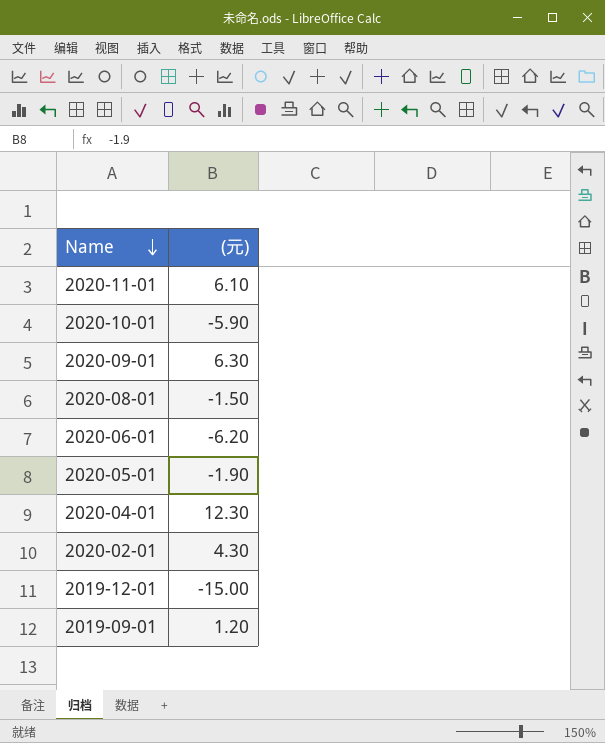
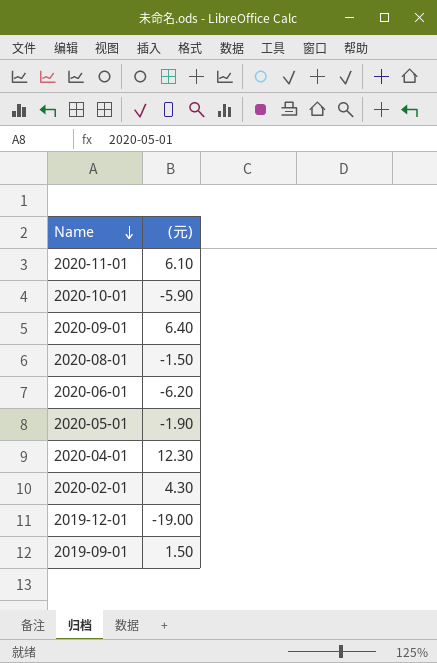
2020-09-01 | (元): 6.30 -> 6.40
2019-12-01 | (元): -15.00 -> -19.00
2019-09-01 | (元): 1.20 -> 1.50

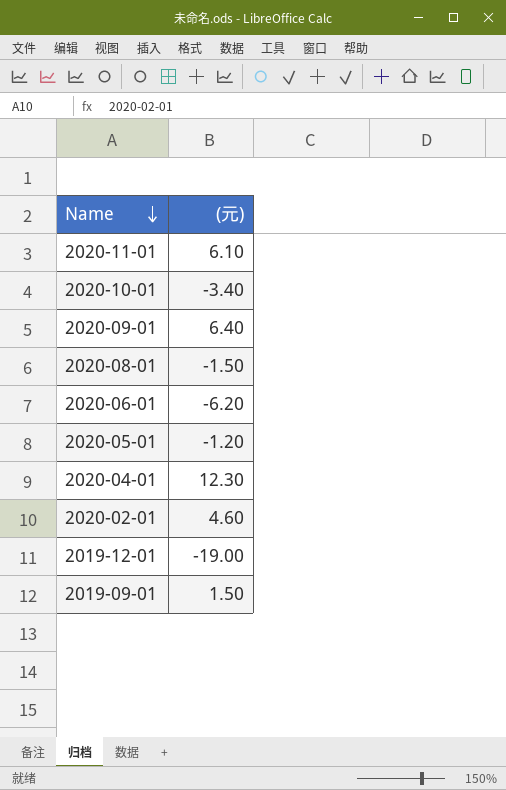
2020-10-01 | (元): -5.90 -> -3.40
2020-05-01 | (元): -1.90 -> -1.20
2020-02-01 | (元): 4.30 -> 4.60

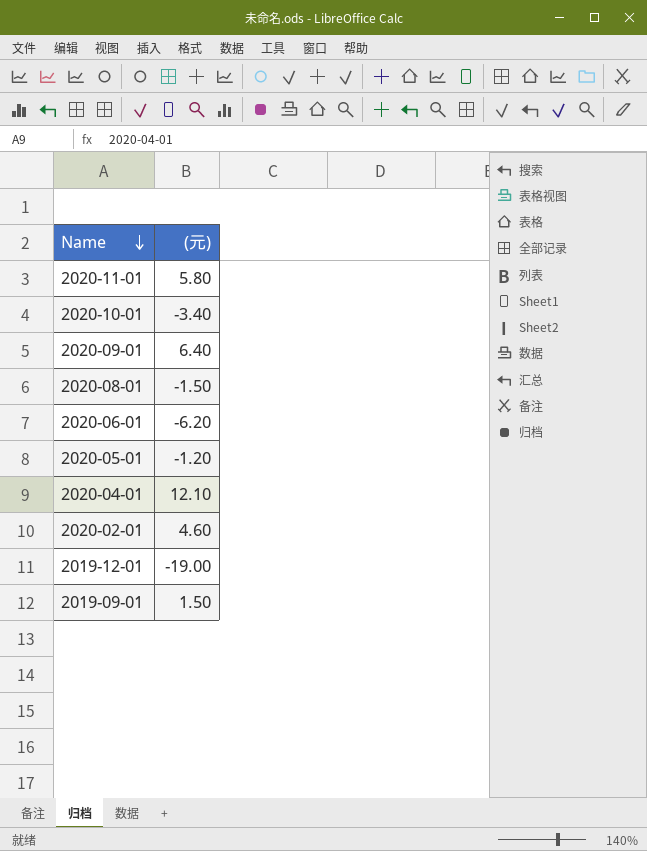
2020-11-01 | (元): 6.10 -> 5.80
2020-04-01 | (元): 12.30 -> 12.10

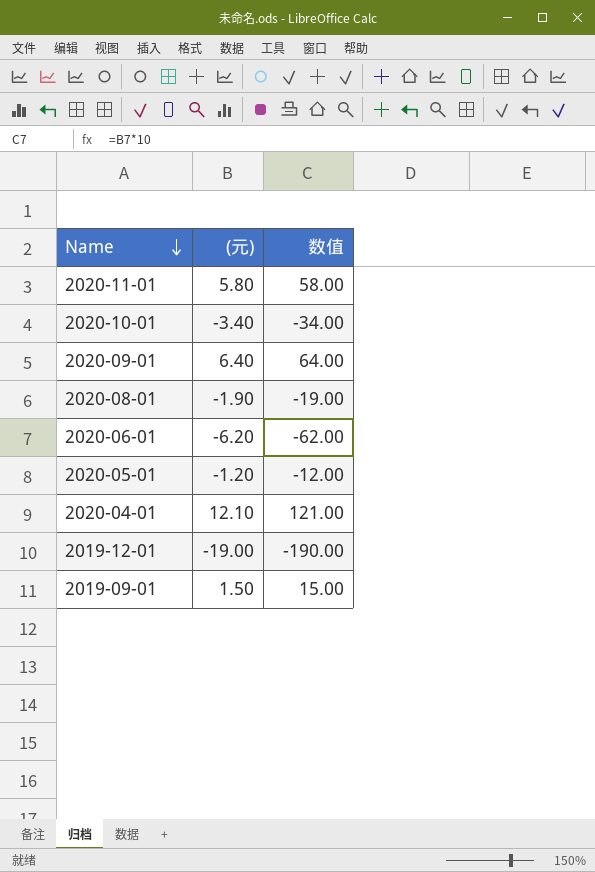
column 数值 | formula: none -> [(元)] * 10
row 2020-02-01: 4.60 -> none
2020-08-01 | (元): -1.50 -> -1.90

